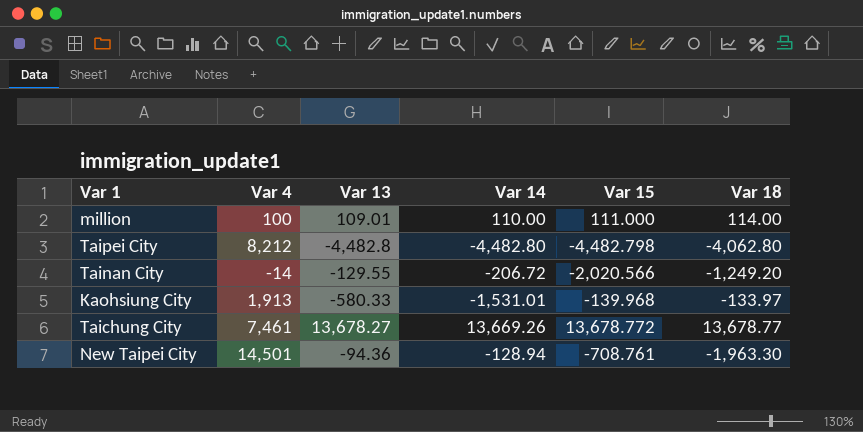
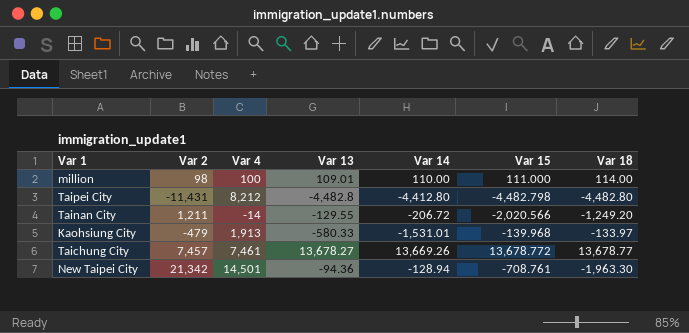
column Var 2 | position: none -> 2
Taipei City | Var 14: -4,482.80 -> -4,412.80
Taipei City | Var 18: -4,062.80 -> -4,482.80

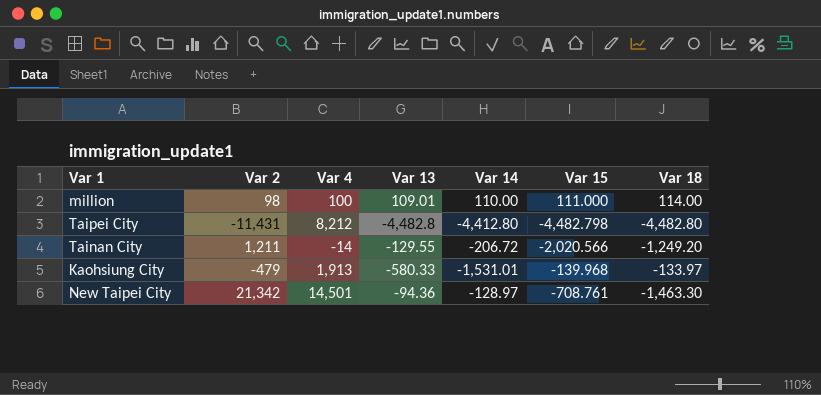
row Taichung City: 7,457 | 7,461 | 13,678.27 | 13,669.26 | 13,678.772 | 13,678.77 -> none
New Taipei City | Var 14: -128.94 -> -128.97
New Taipei City | Var 18: -1,963.30 -> -1,463.30

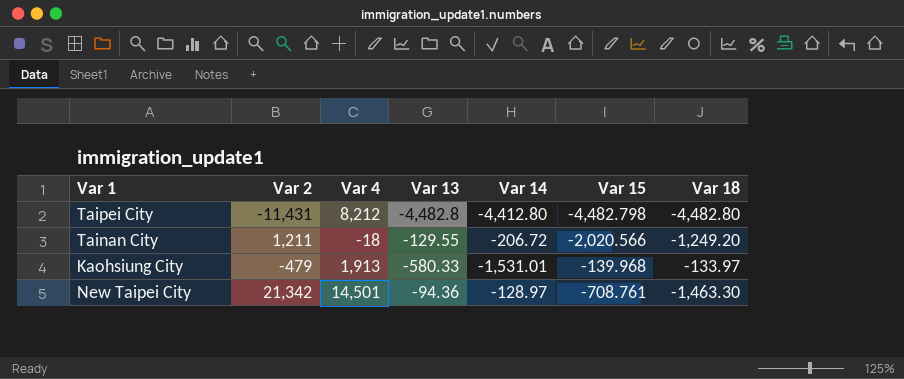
row million: 98 | 100 | 109.01 | 110.00 | 111.000 | 114.00 -> none
Tainan City | Var 4: -14 -> -18

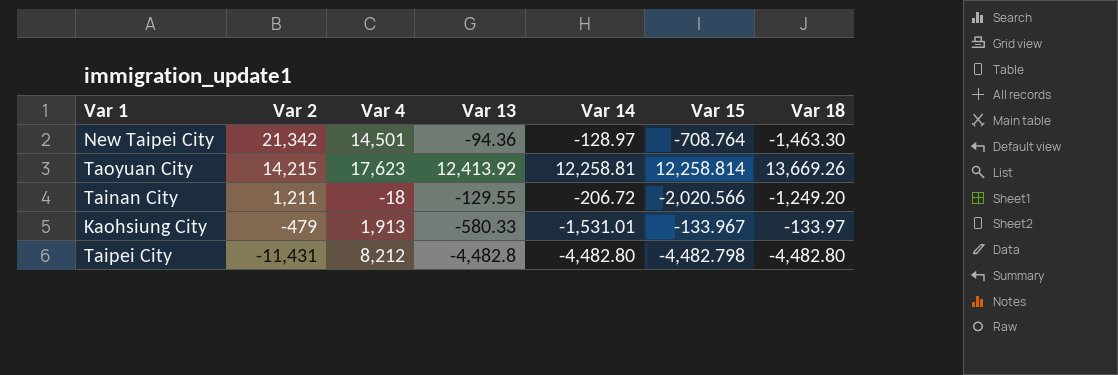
row order: none -> Var 2 descending
New Taipei City | Var 15: -708.761 -> -708.764
row Taoyuan City: none -> 14,215 | 17,623 | 12,413.92 | 12,258.81 | 12,258.814 | 13,669.26
Kaohsiung City | Var 15: -139.968 -> -133.967
Taipei City | Var 14: -4,412.80 -> -4,482.80

